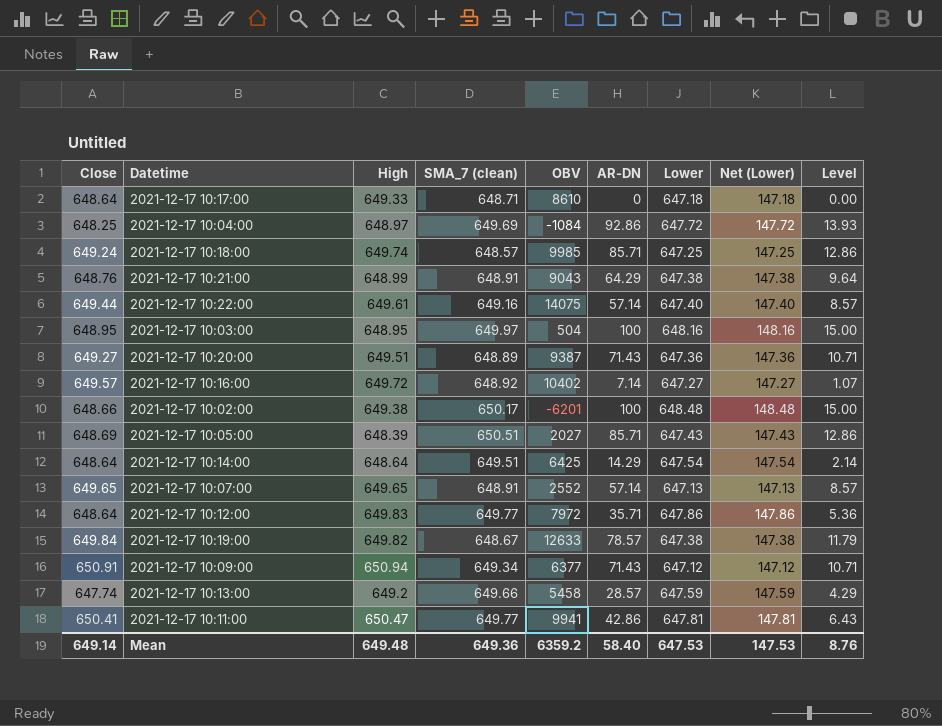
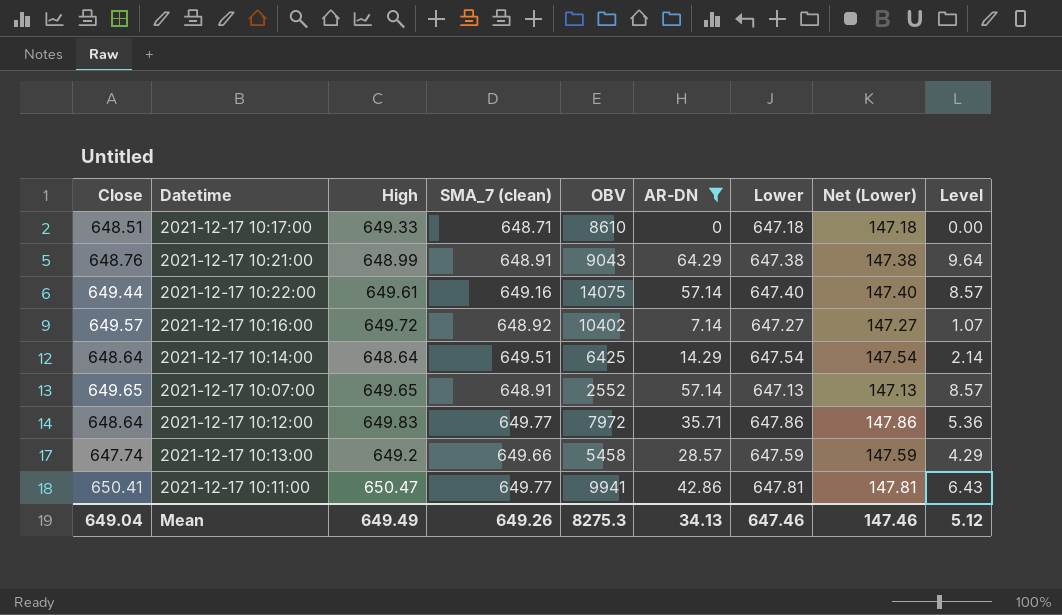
filter: none -> AR-DN <= 64.29
2021-12-17 10:17:00 | Close: 648.64 -> 648.51
Mean | Close: 649.14 -> 649.04
Mean | High: 649.48 -> 649.49
Mean | SMA_7 (clean): 649.36 -> 649.26
Mean | OBV: 6359.2 -> 8275.3
Mean | AR-DN: 58.40 -> 34.13
Mean | Lower: 647.53 -> 647.46
Mean | Net (Lower): 147.53 -> 147.46
Mean | Level: 8.76 -> 5.12

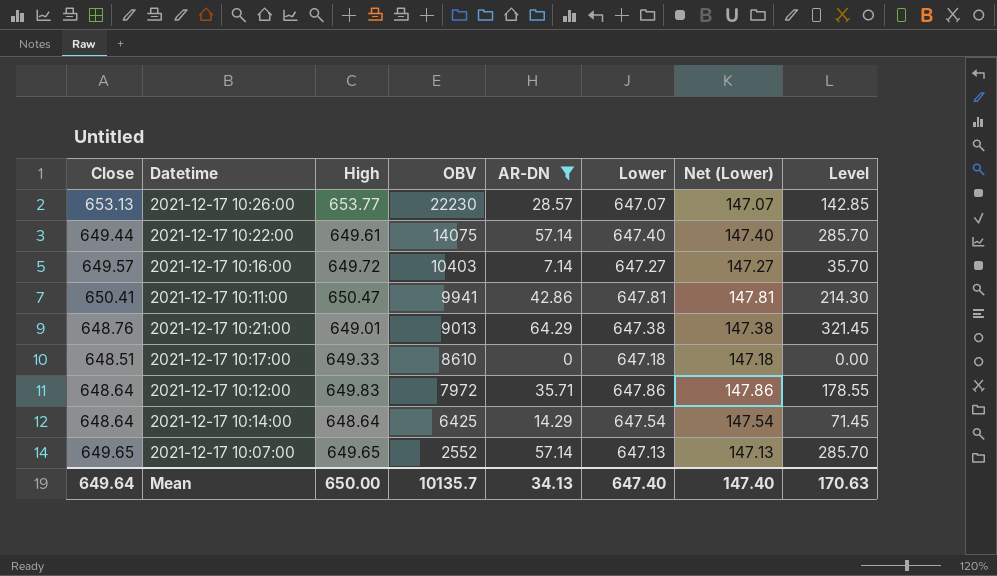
row order: none -> OBV descending
column SMA_7 (clean) | position: 4 -> none
column Level | formula: [AR-DN] * 0.15 -> [AR-DN] * 5
row 2021-12-17 10:13:00: 647.74 | 649.2 | 649.66 | 5458 | 28.57 | 647.59 | 147.59 | 4.29 -> none
row 2021-12-17 10:26:00: none -> 653.13 | 653.77 | 22230 | 28.57 | 647.07 | 147.07 | 142.85
2021-12-17 10:16:00 | OBV: 10402 -> 10403
2021-12-17 10:21:00 | High: 648.99 -> 649.01
2021-12-17 10:21:00 | OBV: 9043 -> 9013
Mean | Close: 649.04 -> 649.64
Mean | High: 649.49 -> 650.00
Mean | OBV: 8275.3 -> 10135.7
Mean | Lower: 647.46 -> 647.40
Mean | Net (Lower): 147.46 -> 147.40
Mean | Level: 5.12 -> 170.63

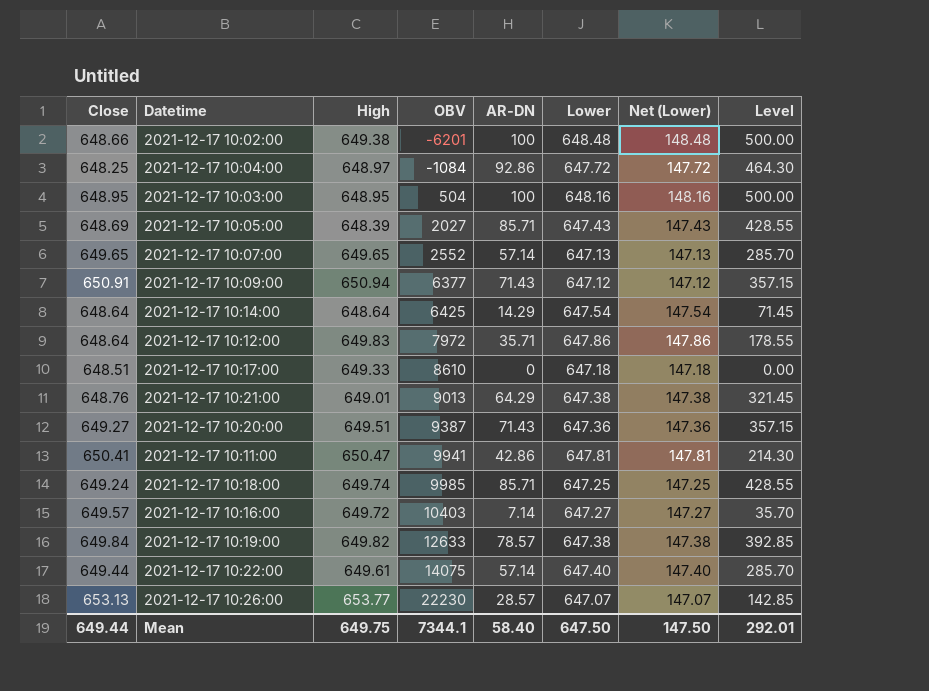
filter: AR-DN <= 64.29 -> none
row order: OBV descending -> OBV ascending
Mean | Close: 649.64 -> 649.44
Mean | High: 650.00 -> 649.75
Mean | OBV: 10135.7 -> 7344.1
Mean | AR-DN: 34.13 -> 58.40
Mean | Lower: 647.40 -> 647.50
Mean | Net (Lower): 147.40 -> 147.50
Mean | Level: 170.63 -> 292.01

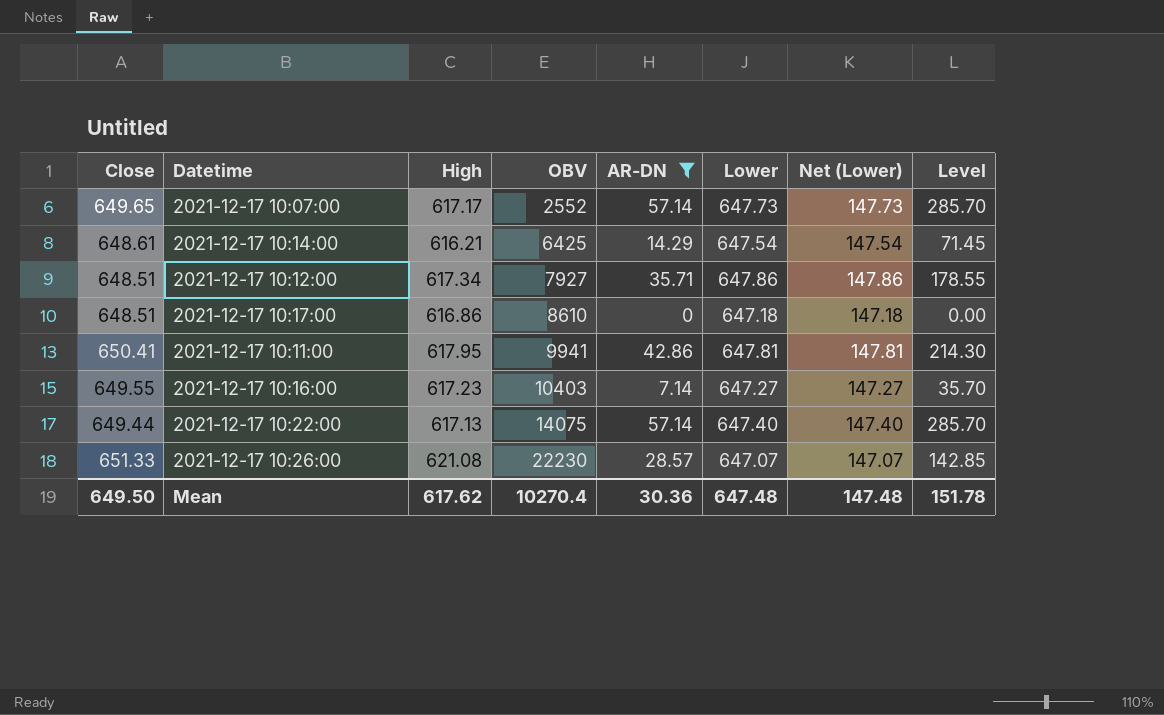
filter: none -> AR-DN <= 57.14
2021-12-17 10:07:00 | High: 649.65 -> 617.17
2021-12-17 10:07:00 | Lower: 647.13 -> 647.73
2021-12-17 10:07:00 | Net (Lower): 147.13 -> 147.73
2021-12-17 10:14:00 | Close: 648.64 -> 648.61
2021-12-17 10:14:00 | High: 648.64 -> 616.21
2021-12-17 10:12:00 | Close: 648.64 -> 648.51
2021-12-17 10:12:00 | High: 649.83 -> 617.34
2021-12-17 10:12:00 | OBV: 7972 -> 7927
2021-12-17 10:17:00 | High: 649.33 -> 616.86
2021-12-17 10:11:00 | High: 650.47 -> 617.95
2021-12-17 10:16:00 | Close: 649.57 -> 649.55
2021-12-17 10:16:00 | High: 649.72 -> 617.23
2021-12-17 10:22:00 | High: 649.61 -> 617.13
2021-12-17 10:26:00 | Close: 653.13 -> 651.33
2021-12-17 10:26:00 | High: 653.77 -> 621.08
Mean | Close: 649.44 -> 649.50
Mean | High: 649.75 -> 617.62
Mean | OBV: 7344.1 -> 10270.4
Mean | AR-DN: 58.40 -> 30.36
Mean | Lower: 647.50 -> 647.48
Mean | Net (Lower): 147.50 -> 147.48
Mean | Level: 292.01 -> 151.78

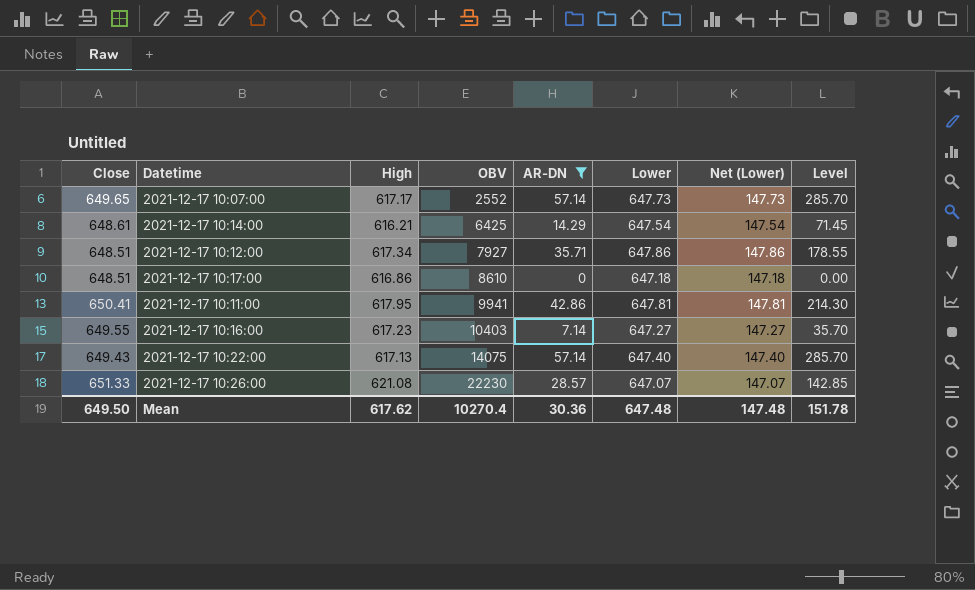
2021-12-17 10:22:00 | Close: 649.44 -> 649.43

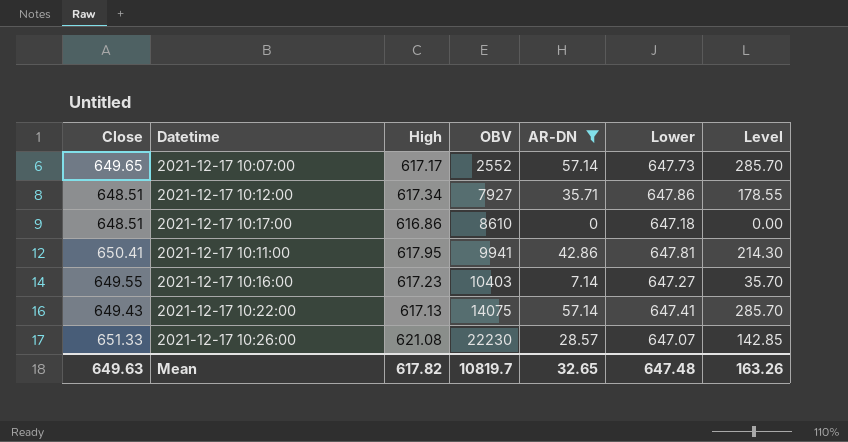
column Net (Lower) | formula: [Lower] - 500 -> none
row 2021-12-17 10:14:00: 648.61 | 616.21 | 6425 | 14.29 | 647.54 | 147.54 | 71.45 -> none
2021-12-17 10:22:00 | Lower: 647.40 -> 647.41
Mean | Close: 649.50 -> 649.63
Mean | High: 617.62 -> 617.82
Mean | OBV: 10270.4 -> 10819.7
Mean | AR-DN: 30.36 -> 32.65
Mean | Level: 151.78 -> 163.26

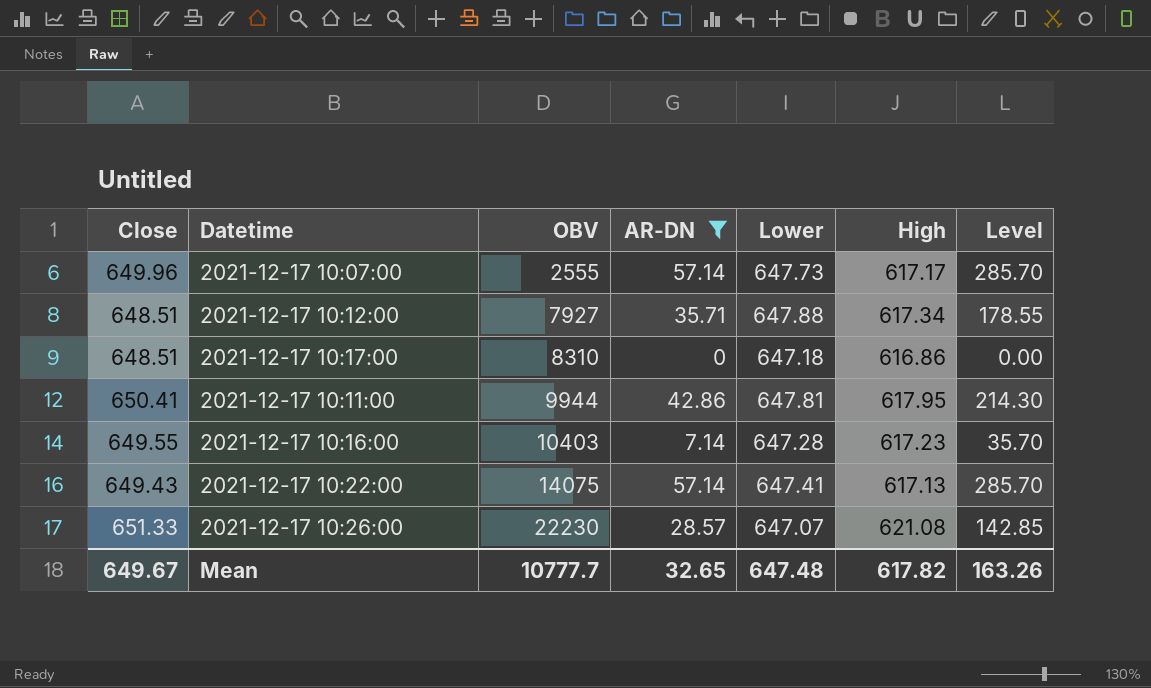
column High | position: 3 -> 6
2021-12-17 10:07:00 | Close: 649.65 -> 649.96
2021-12-17 10:07:00 | OBV: 2552 -> 2555
2021-12-17 10:12:00 | Lower: 647.86 -> 647.88
2021-12-17 10:17:00 | OBV: 8610 -> 8310
2021-12-17 10:11:00 | OBV: 9941 -> 9944
2021-12-17 10:16:00 | Lower: 647.27 -> 647.28
Mean | Close: 649.63 -> 649.67
Mean | OBV: 10819.7 -> 10777.7

